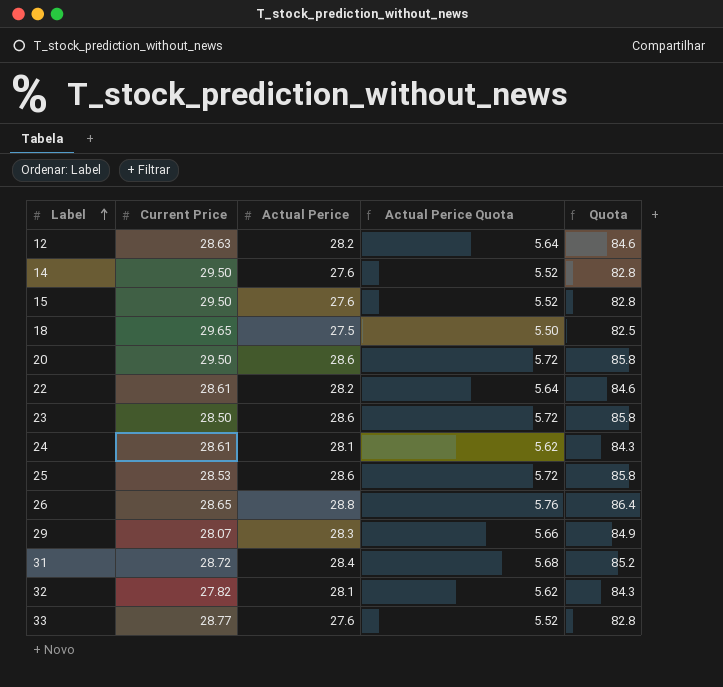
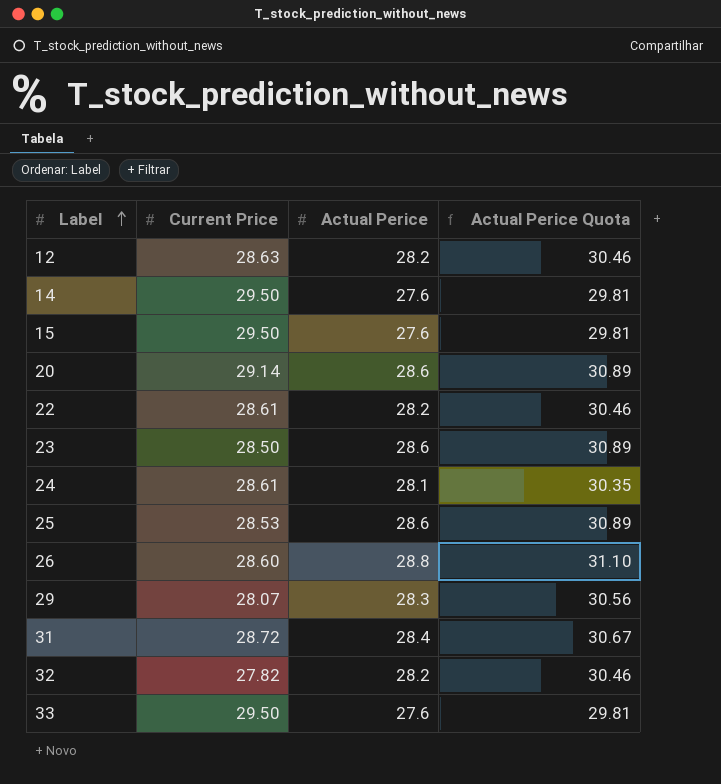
column Quota | formula: [Actual Perice] * 3 -> none
column Actual Perice Quota | formula: [Actual Perice] * 0.2 -> [Actual Perice] * 1.08
row 18: 29.65 | 27.5 | 5.50 | 82.5 -> none
20 | Current Price: 29.50 -> 29.14
26 | Current Price: 28.65 -> 28.60
32 | Actual Perice: 28.1 -> 28.2
33 | Current Price: 28.77 -> 29.50

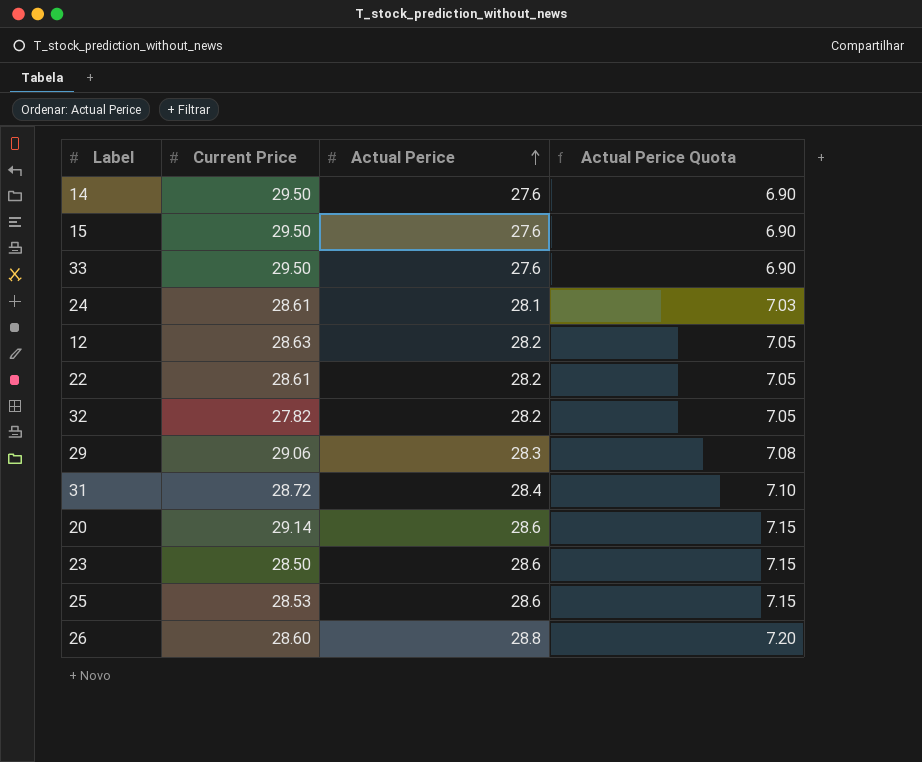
row order: Label ascending -> Actual Perice ascending
column Actual Perice Quota | formula: [Actual Perice] * 1.08 -> [Actual Perice] * 0.25
29 | Current Price: 28.07 -> 29.06

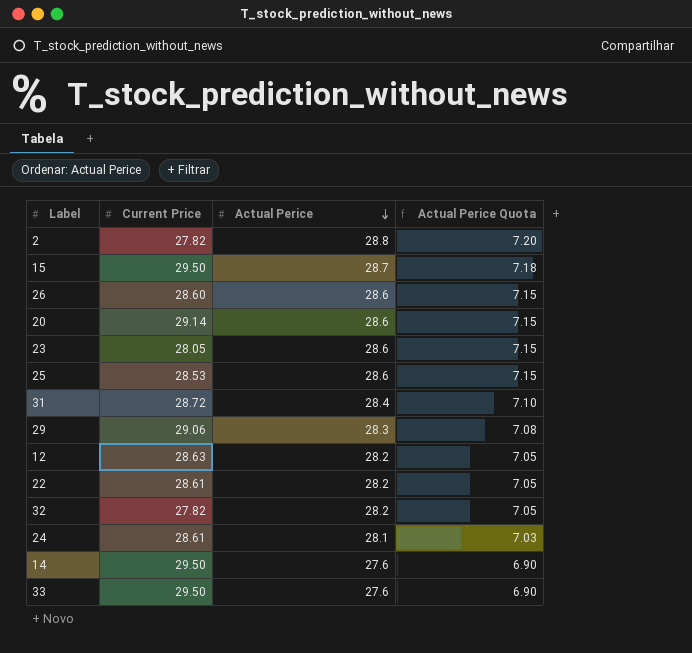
row order: Actual Perice ascending -> Actual Perice descending
row 2: none -> 27.82 | 28.8 | 7.20
15 | Actual Perice: 27.6 -> 28.7
15 | Actual Perice Quota: 6.90 -> 7.18
26 | Actual Perice: 28.8 -> 28.6
26 | Actual Perice Quota: 7.20 -> 7.15
23 | Current Price: 28.50 -> 28.05

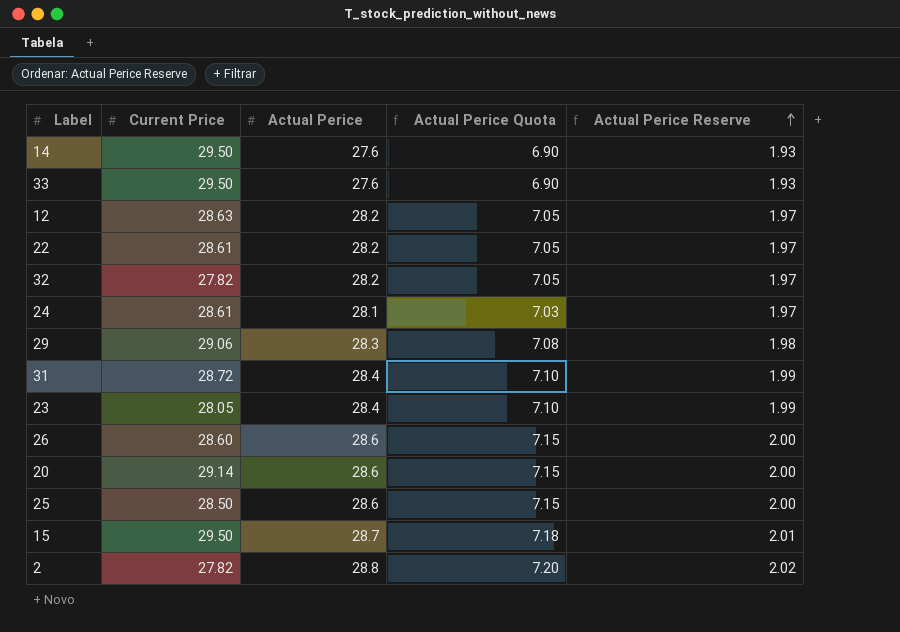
row order: Actual Perice descending -> Actual Perice Reserve ascending
column Actual Perice Reserve | formula: none -> [Actual Perice] * 0.07
23 | Actual Perice: 28.6 -> 28.4
23 | Actual Perice Quota: 7.15 -> 7.10
25 | Current Price: 28.53 -> 28.50

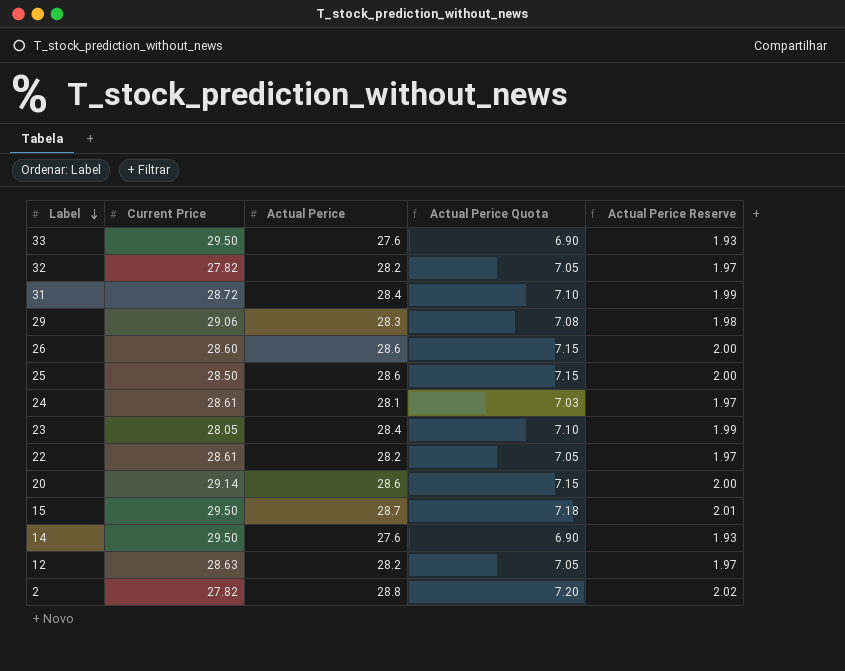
row order: Actual Perice Reserve ascending -> Label descending

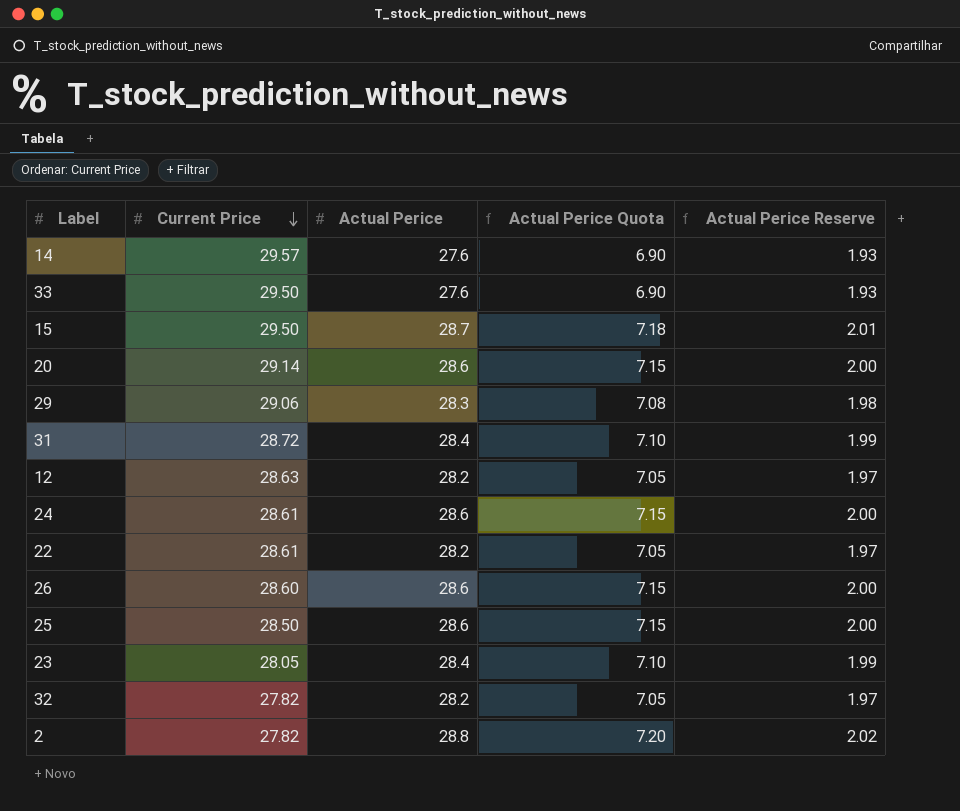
row order: Label descending -> Current Price descending
14 | Current Price: 29.50 -> 29.57
24 | Actual Perice: 28.1 -> 28.6
24 | Actual Perice Quota: 7.03 -> 7.15
24 | Actual Perice Reserve: 1.97 -> 2.00

